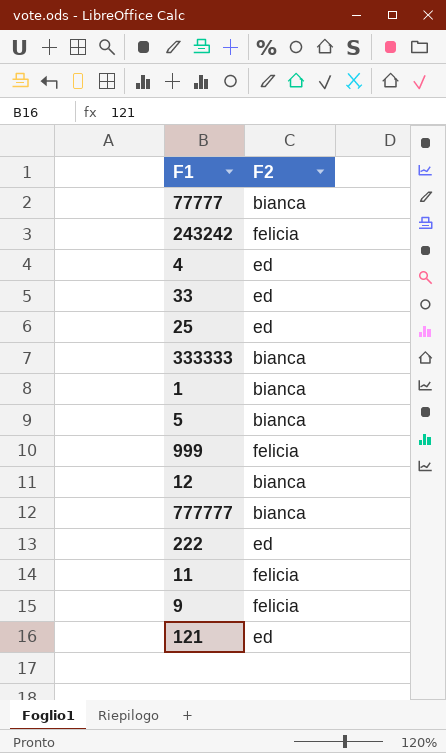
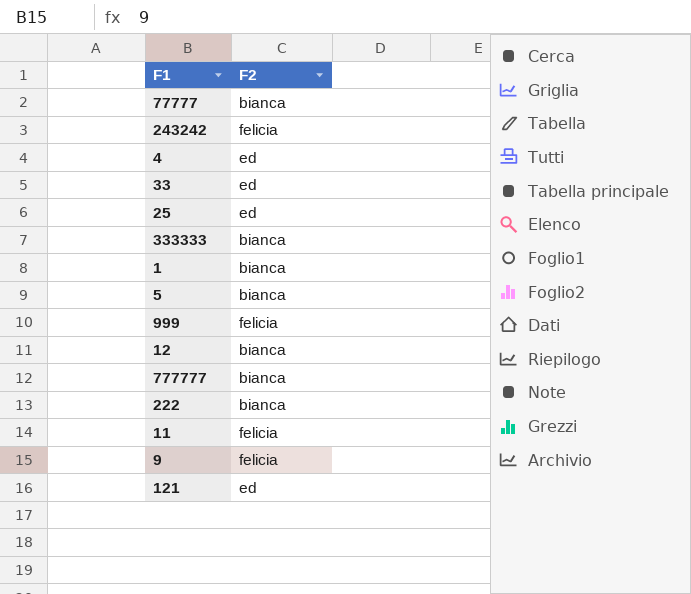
222 | F2: ed -> bianca

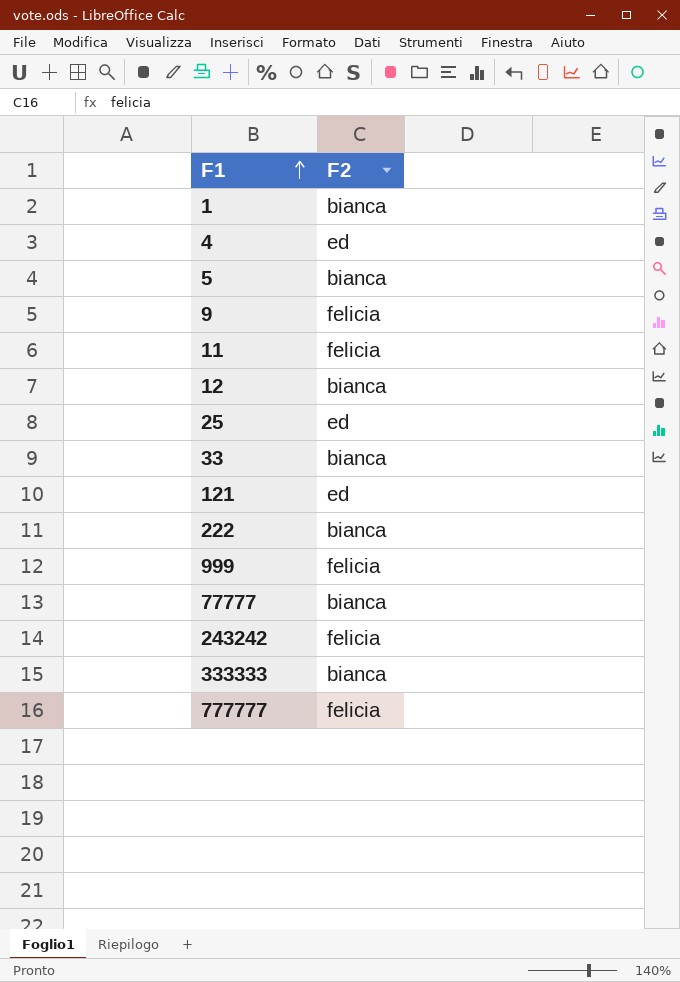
row order: none -> F1 ascending
33 | F2: ed -> bianca
777777 | F2: bianca -> felicia

